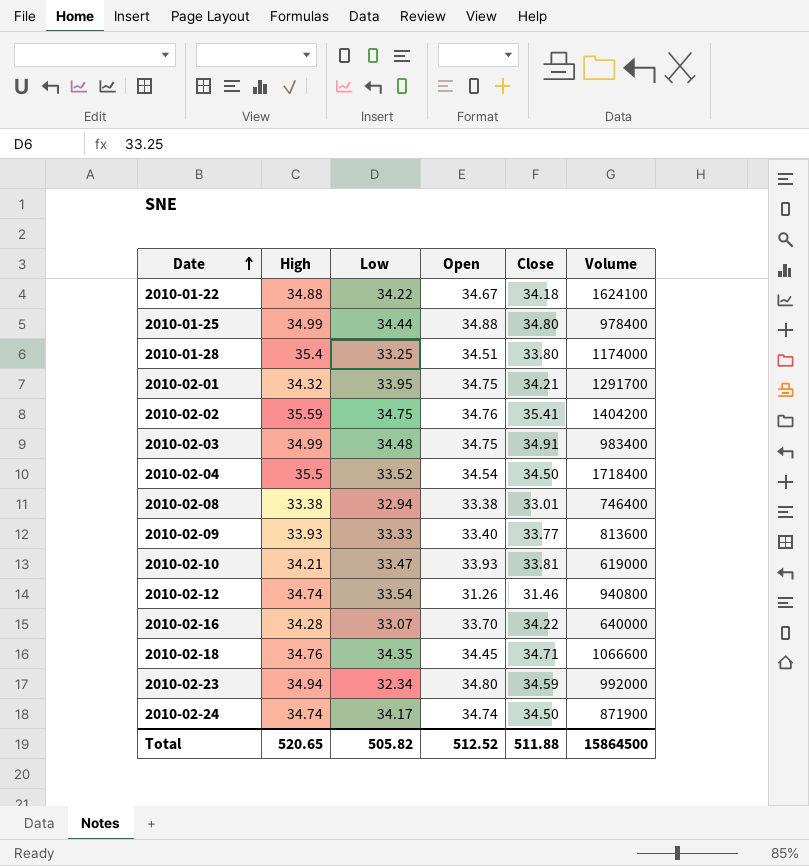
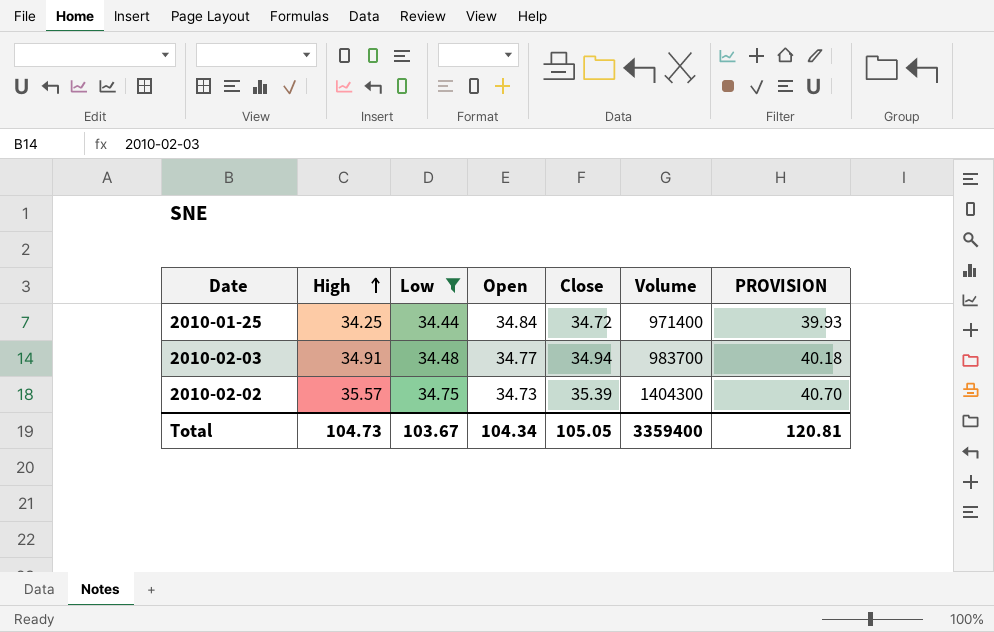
filter: none -> Low >= 34.44
row order: Date ascending -> High ascending
column PROVISION | formula: none -> [Close] * 1.15
2010-01-25 | High: 34.99 -> 34.25
2010-01-25 | Open: 34.88 -> 34.84
2010-01-25 | Close: 34.80 -> 34.72
2010-01-25 | Volume: 978400 -> 971400
2010-02-03 | High: 34.99 -> 34.91
2010-02-03 | Open: 34.75 -> 34.77
2010-02-03 | Close: 34.91 -> 34.94
2010-02-03 | Volume: 983400 -> 983700
2010-02-02 | High: 35.59 -> 35.57
2010-02-02 | Open: 34.76 -> 34.73
2010-02-02 | Close: 35.41 -> 35.39
2010-02-02 | Volume: 1404200 -> 1404300
Total | High: 520.65 -> 104.73
Total | Low: 505.82 -> 103.67
Total | Open: 512.52 -> 104.34
Total | Close: 511.88 -> 105.05
Total | Volume: 15864500 -> 3359400

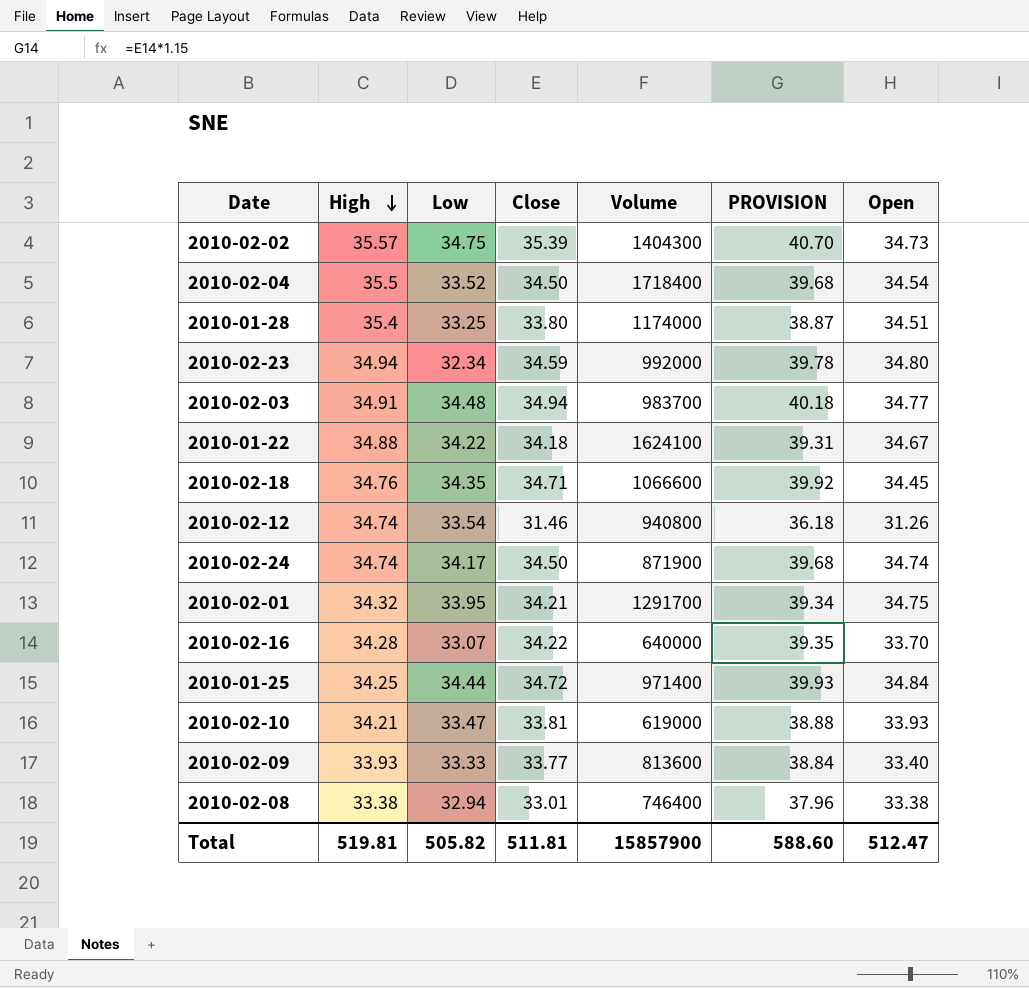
filter: Low >= 34.44 -> none
row order: High ascending -> High descending
column Open | position: 4 -> 7
Total | High: 104.73 -> 519.81
Total | Low: 103.67 -> 505.82
Total | Close: 105.05 -> 511.81
Total | Volume: 3359400 -> 15857900
Total | PROVISION: 120.81 -> 588.60
Total | Open: 104.34 -> 512.47

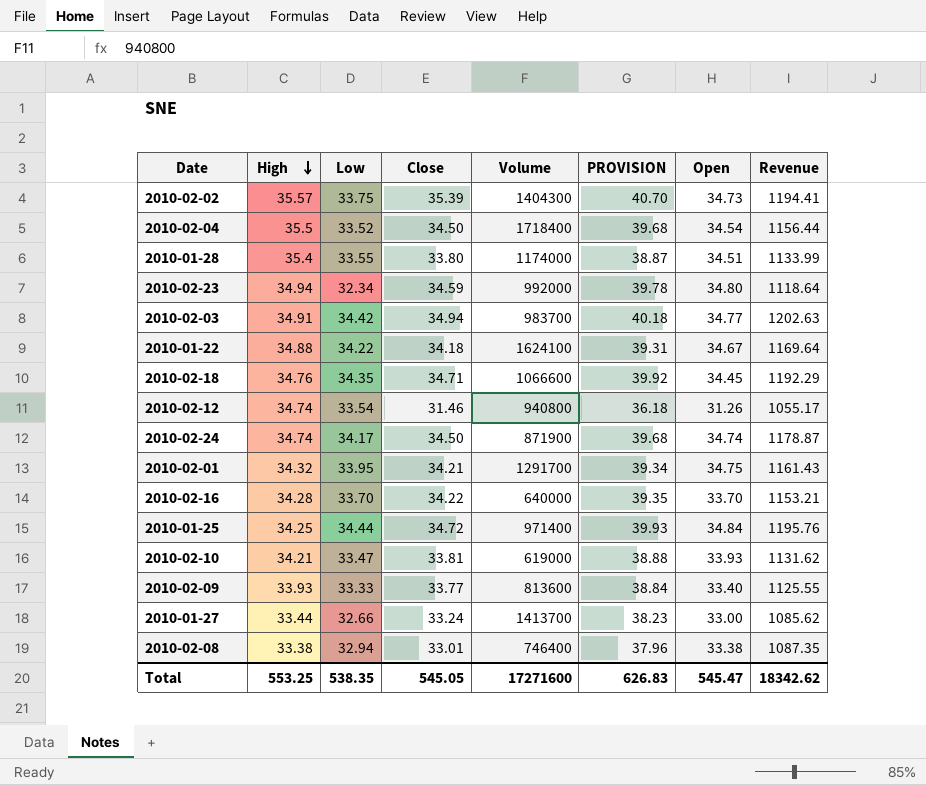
column Revenue | formula: none -> [Low] * [Close]
2010-02-02 | Low: 34.75 -> 33.75
2010-01-28 | Low: 33.25 -> 33.55
2010-02-03 | Low: 34.48 -> 34.42
2010-02-16 | Low: 33.07 -> 33.70
row 2010-01-27: none -> 33.44 | 32.66 | 33.24 | 1413700 | 38.23 | 33.00 | 1085.62
Total | High: 519.81 -> 553.25
Total | Low: 505.82 -> 538.35
Total | Close: 511.81 -> 545.05
Total | Volume: 15857900 -> 17271600
Total | PROVISION: 588.60 -> 626.83
Total | Open: 512.47 -> 545.47

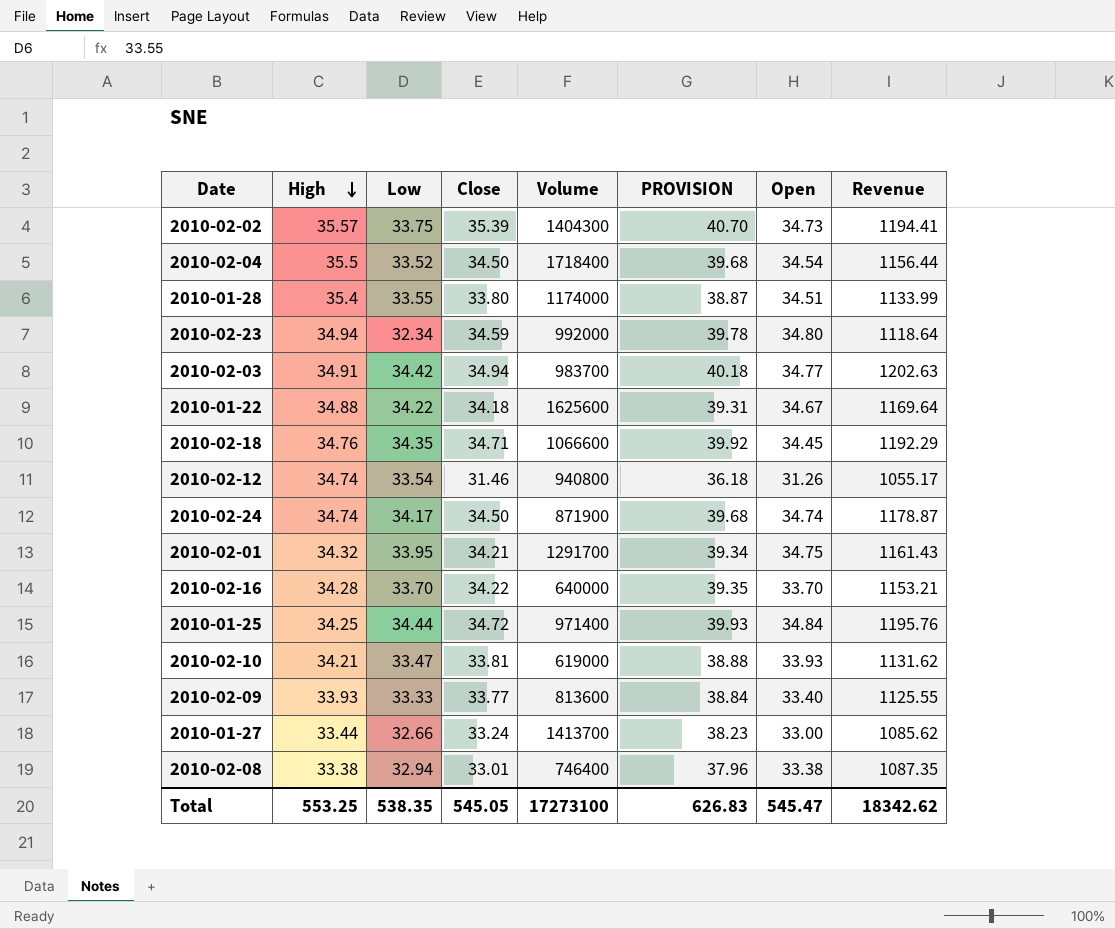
2010-01-22 | Volume: 1624100 -> 1625600
Total | Volume: 17271600 -> 17273100

